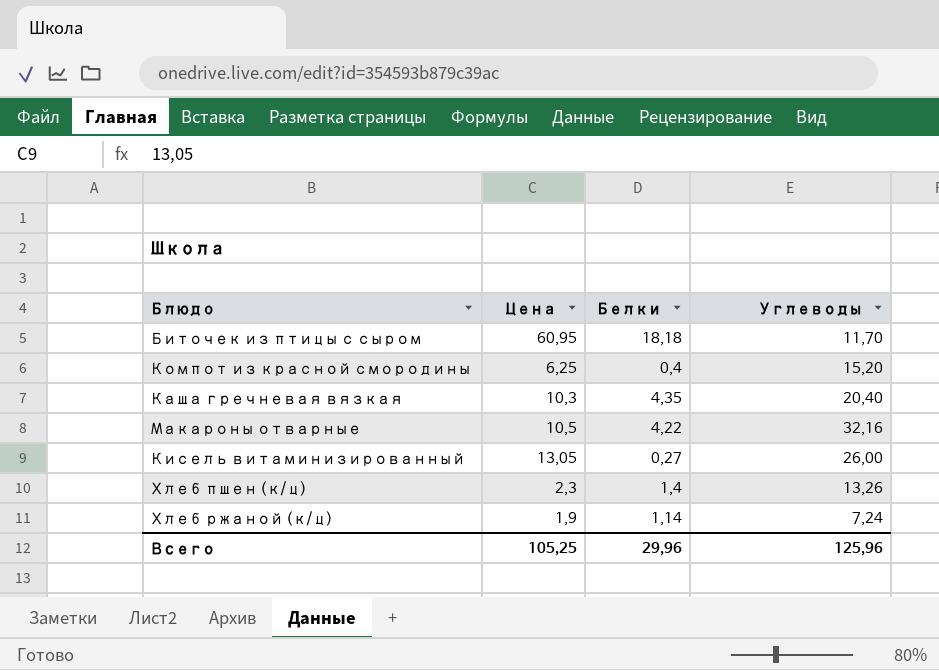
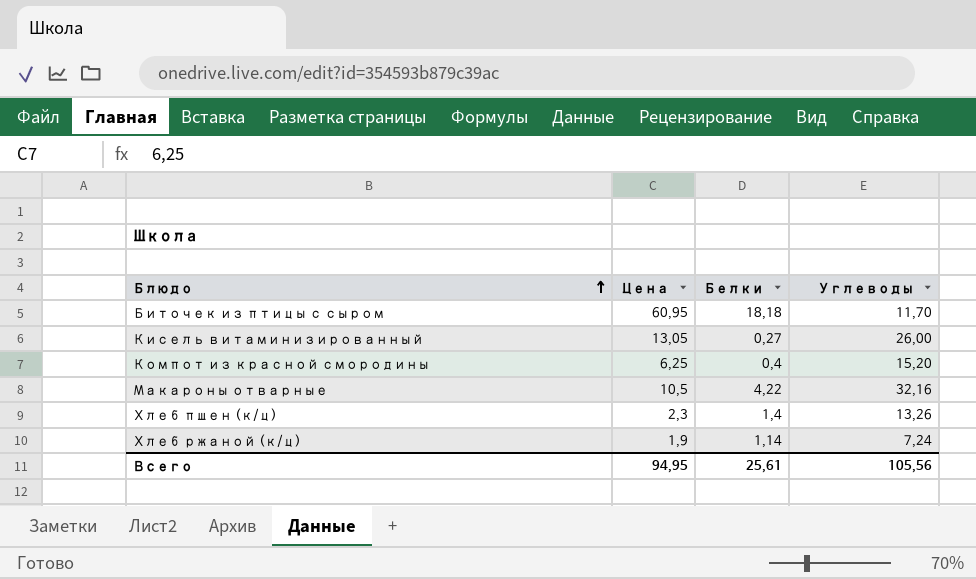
row order: none -> Блюдо ascending
row Каша гречневая вязкая: 10,3 | 4,35 | 20,40 -> none
Всего | Цена: 105,25 -> 94,95
Всего | Белки: 29,96 -> 25,61
Всего | Углеводы: 125,96 -> 105,56

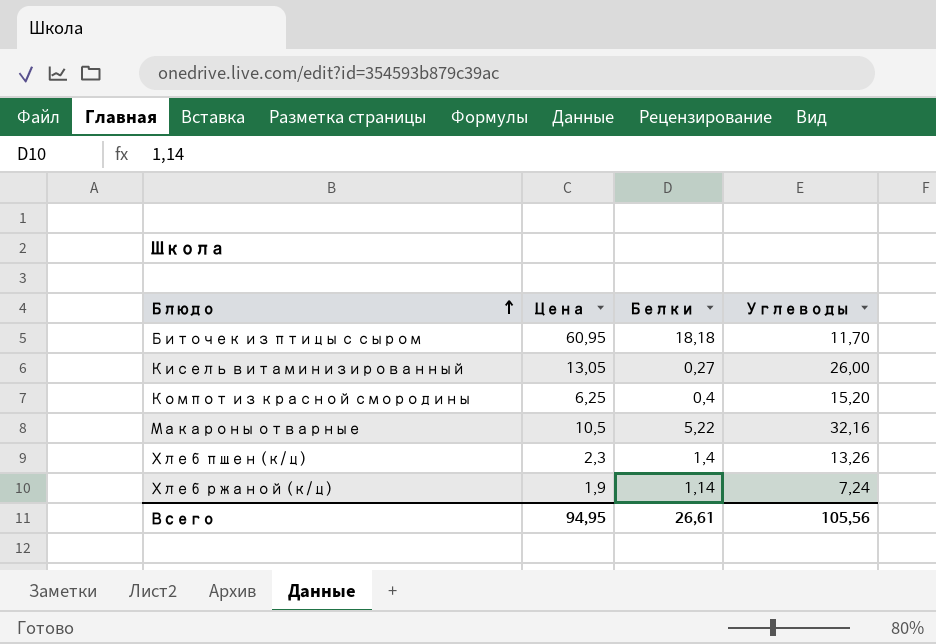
Макароны отварные | Белки: 4,22 -> 5,22
Всего | Белки: 25,61 -> 26,61

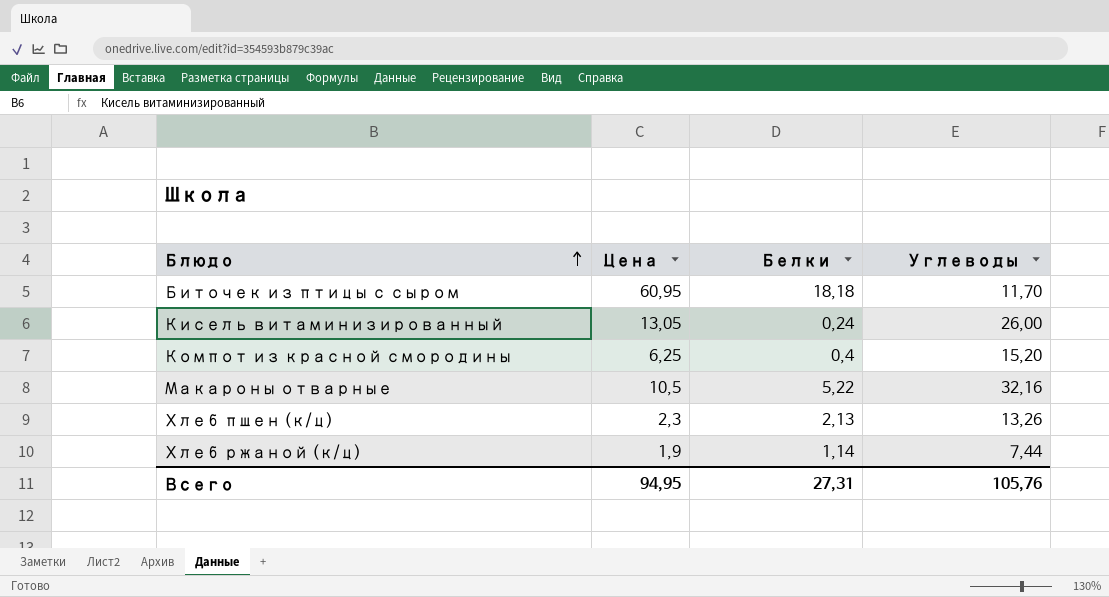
Кисель витаминизированный | Белки: 0,27 -> 0,24
Хлеб пшен (к/ц) | Белки: 1,4 -> 2,13
Хлеб ржаной (к/ц) | Углеводы: 7,24 -> 7,44
Всего | Белки: 26,61 -> 27,31
Всего | Углеводы: 105,56 -> 105,76

